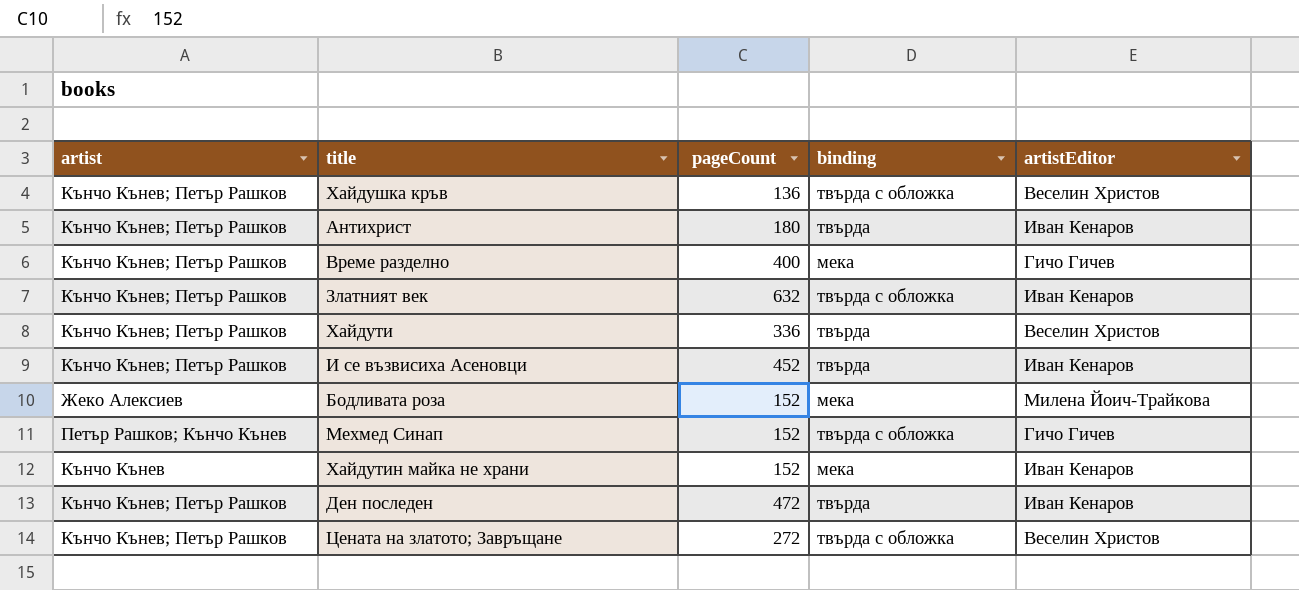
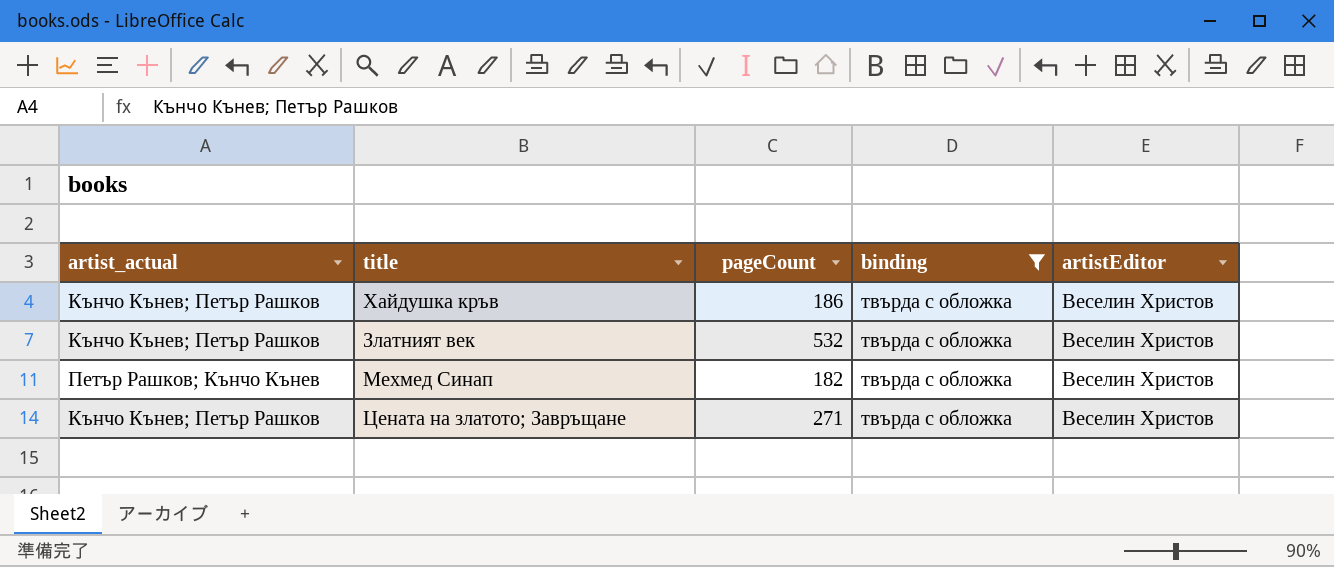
filter: none -> binding = твърда с обложка
column name: artist -> artist_actual
Хайдушка кръв | pageCount: 136 -> 186
Златният век | pageCount: 632 -> 532
Златният век | artistEditor: Иван Кенаров -> Веселин Христов
Мехмед Синап | pageCount: 152 -> 182
Мехмед Синап | artistEditor: Гичо Гичев -> Веселин Христов
Цената на златото; Завръщане | pageCount: 272 -> 271

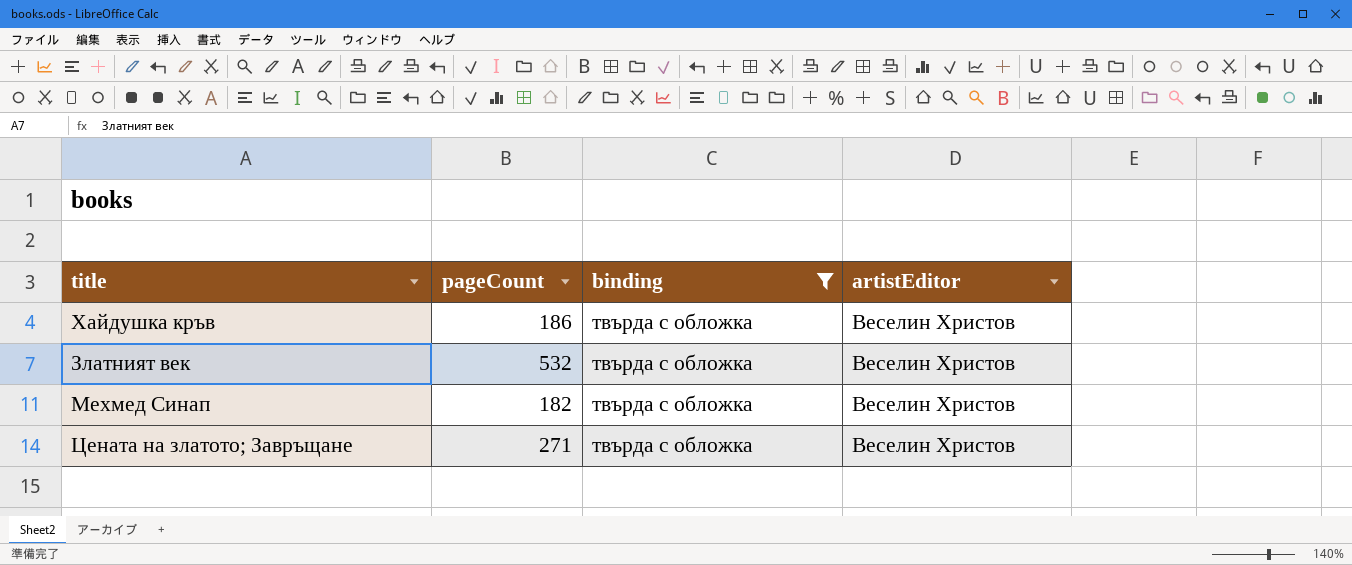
column artist_actual | position: 1 -> none

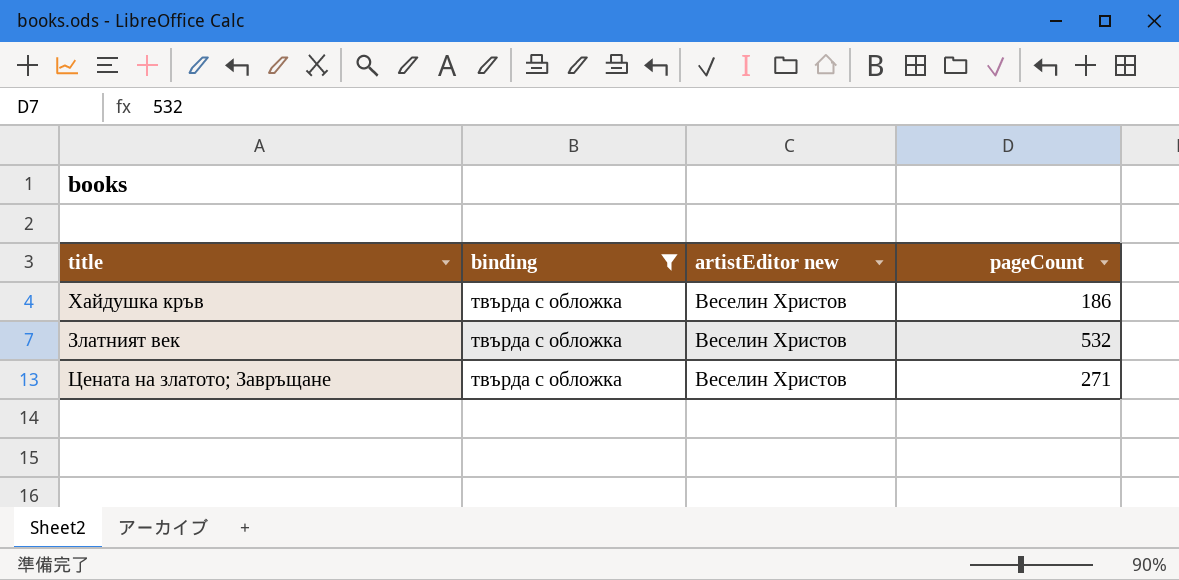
column name: artistEditor -> artistEditor new
column pageCount | position: 2 -> 4
row Мехмед Синап: 182 | твърда с обложка | Веселин Христов -> none

